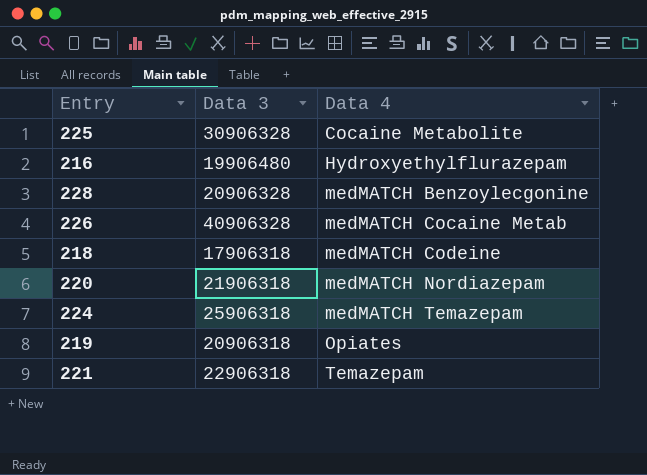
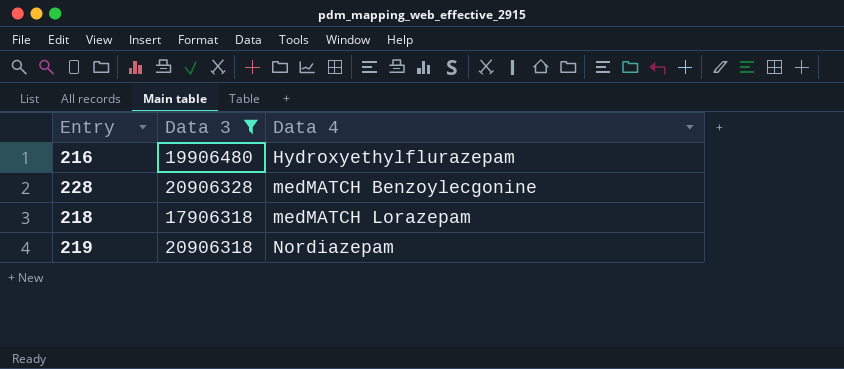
filter: none -> Data 3 <= 20906328
218 | Data 4: medMATCH Codeine -> medMATCH Lorazepam
219 | Data 4: Opiates -> Nordiazepam

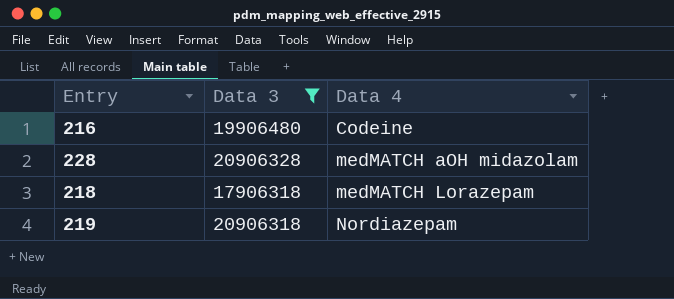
216 | Data 4: Hydroxyethylflurazepam -> Codeine
228 | Data 4: medMATCH Benzoylecgonine -> medMATCH aOH midazolam

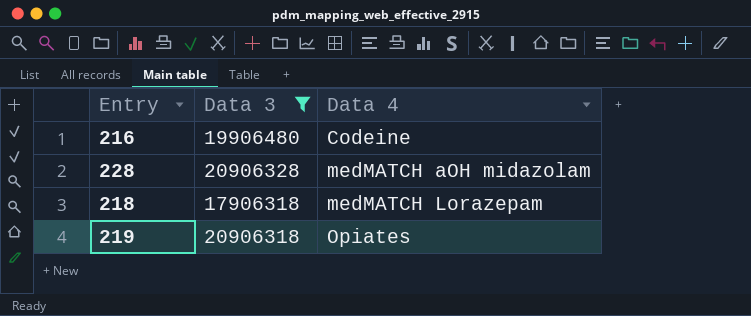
219 | Data 4: Nordiazepam -> Opiates

